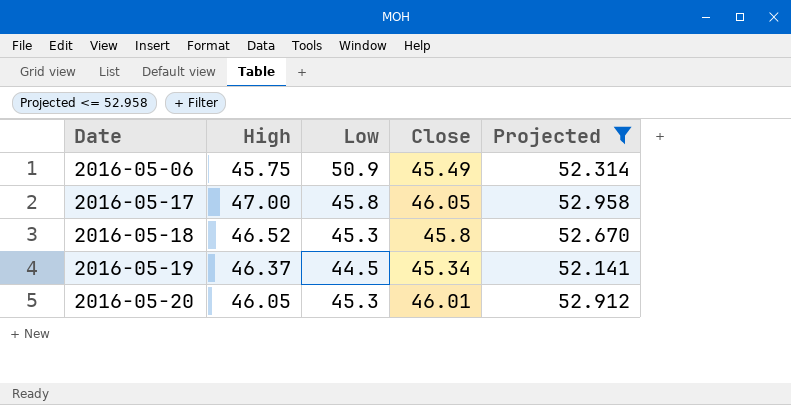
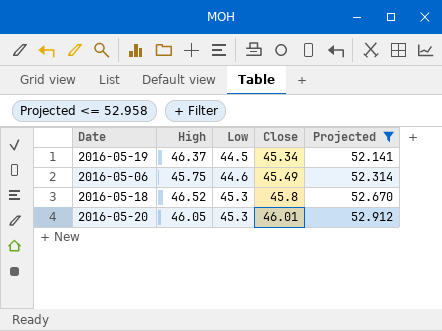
row order: Date ascending -> Low ascending
row 2016-05-17: 47.00 | 45.8 | 46.05 | 52.958 -> none
2016-05-06 | Low: 50.9 -> 44.6

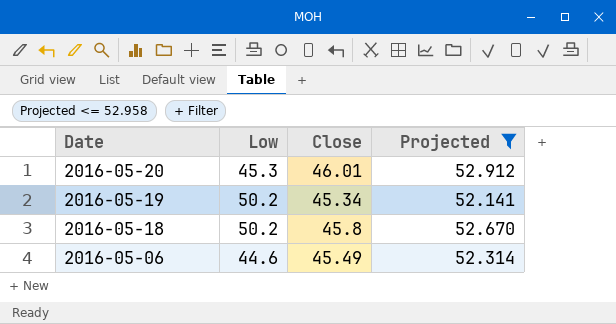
row order: Low ascending -> Date descending
column High | position: 2 -> none
2016-05-19 | Low: 44.5 -> 50.2
2016-05-18 | Low: 45.3 -> 50.2

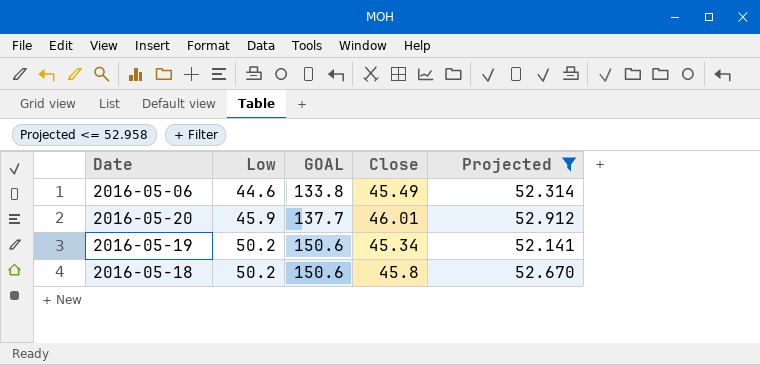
row order: Date descending -> Low ascending
column GOAL | formula: none -> [Low] * 3
2016-05-20 | Low: 45.3 -> 45.9

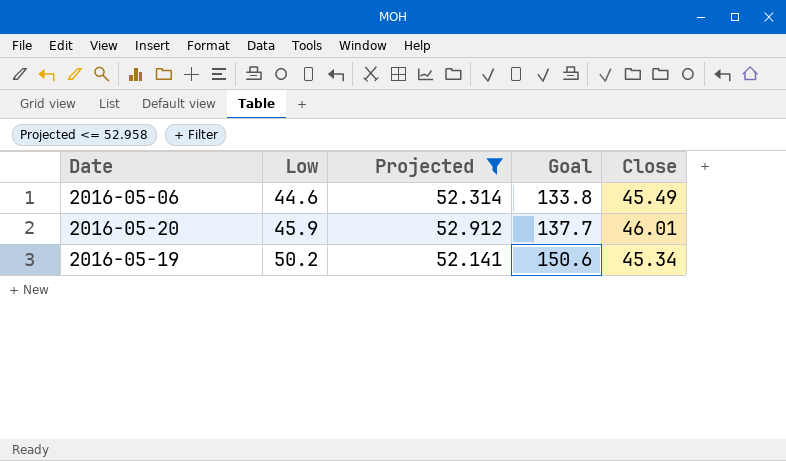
column Projected | position: 5 -> 3
column name: GOAL -> Goal
row 2016-05-18: 50.2 | 150.6 | 45.8 | 52.670 -> none

